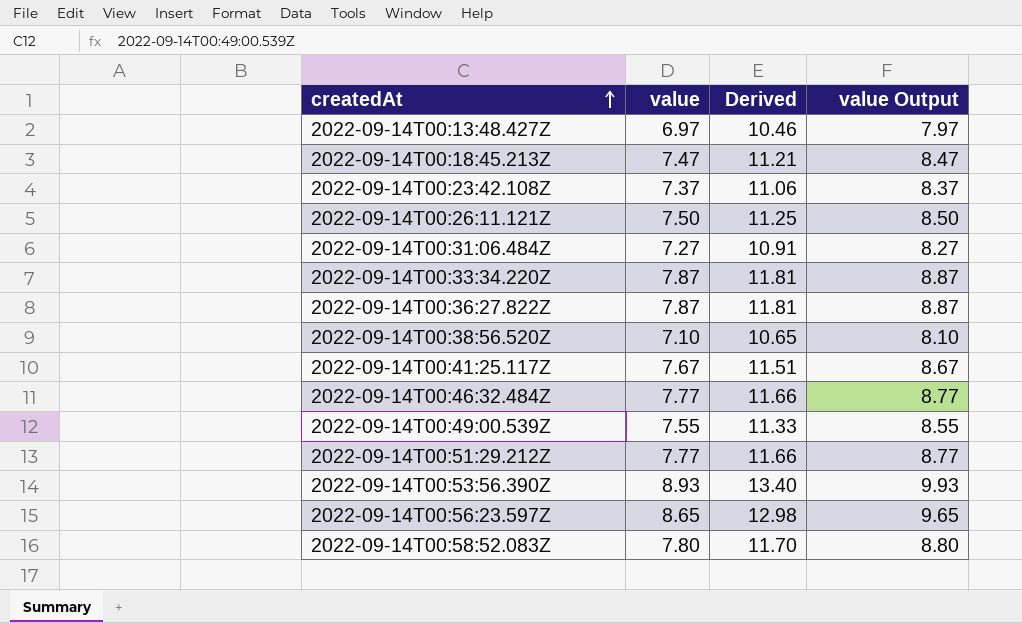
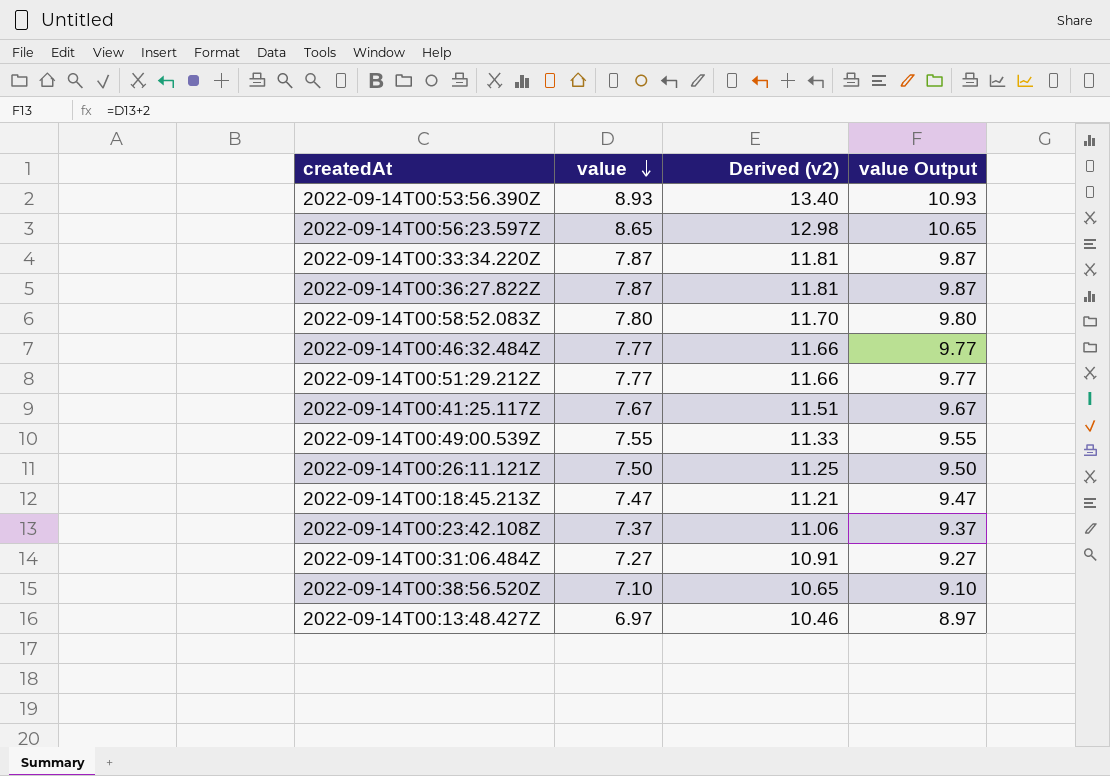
row order: createdAt ascending -> value descending
column name: Derived -> Derived (v2)
column value Output | formula: [value] + 1 -> [value] + 2

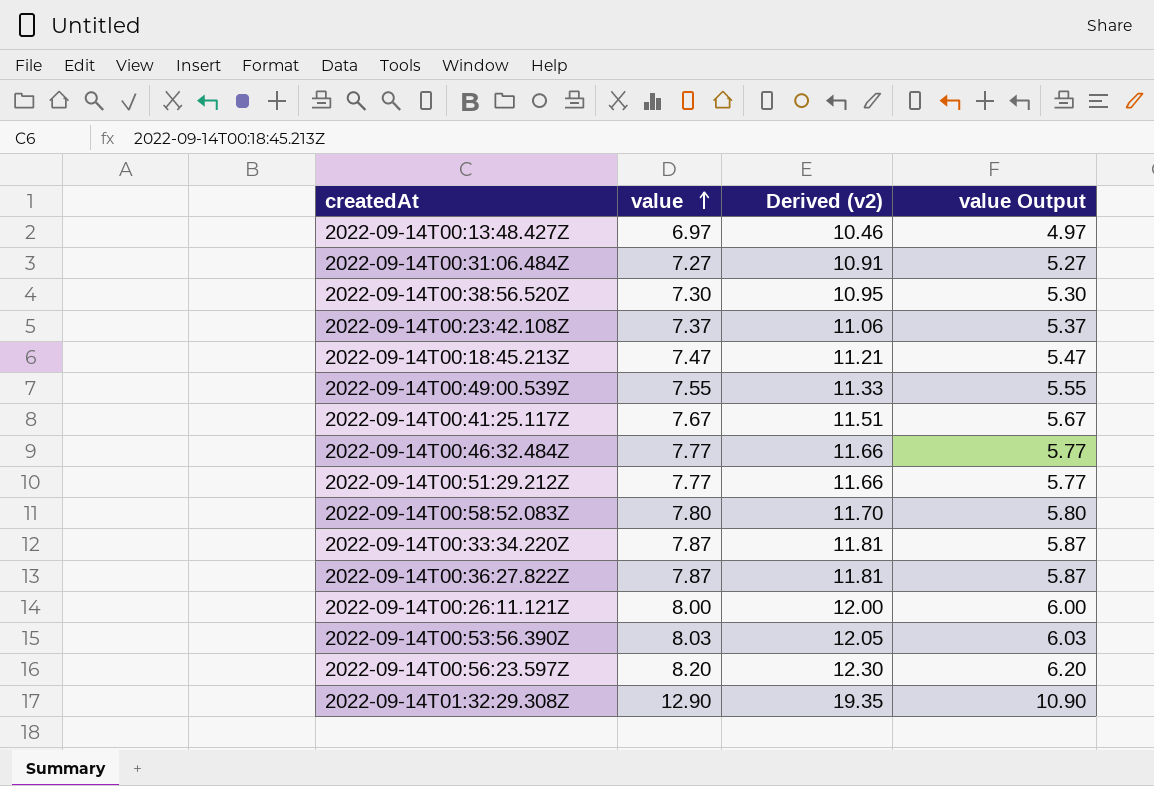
row order: value descending -> value ascending
column value Output | formula: [value] + 2 -> [value] - 2
2022-09-14T00:38:56.520Z | value: 7.10 -> 7.30
2022-09-14T00:38:56.520Z | Derived (v2): 10.65 -> 10.95
2022-09-14T00:26:11.121Z | value: 7.50 -> 8.00
2022-09-14T00:26:11.121Z | Derived (v2): 11.25 -> 12.00
2022-09-14T00:53:56.390Z | value: 8.93 -> 8.03
2022-09-14T00:53:56.390Z | Derived (v2): 13.40 -> 12.05
2022-09-14T00:56:23.597Z | value: 8.65 -> 8.20
2022-09-14T00:56:23.597Z | Derived (v2): 12.98 -> 12.30
row 2022-09-14T01:32:29.308Z: none -> 12.90 | 19.35 | 10.90

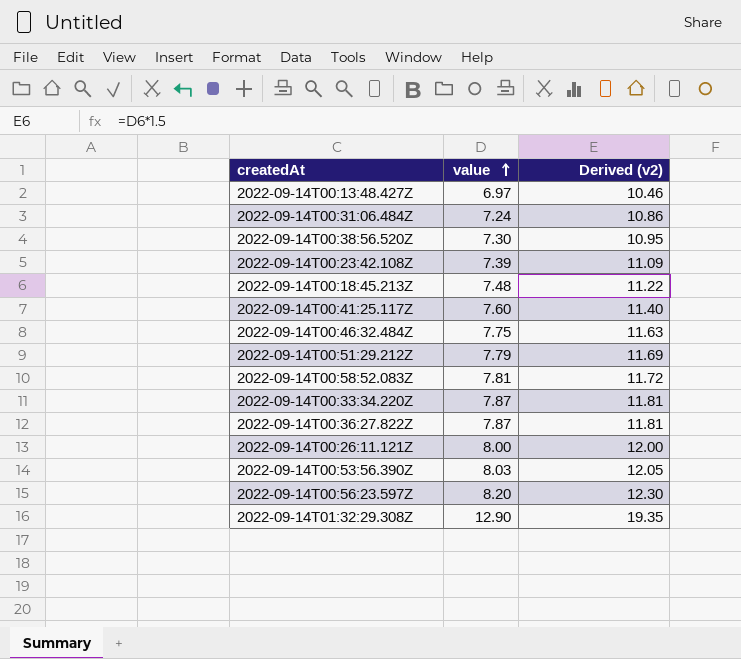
column value Output | formula: [value] - 2 -> none
row 2022-09-14T00:49:00.539Z: 7.55 | 11.33 | 5.55 -> none
2022-09-14T00:31:06.484Z | value: 7.27 -> 7.24
2022-09-14T00:31:06.484Z | Derived (v2): 10.91 -> 10.86
2022-09-14T00:23:42.108Z | value: 7.37 -> 7.39
2022-09-14T00:23:42.108Z | Derived (v2): 11.06 -> 11.09
2022-09-14T00:18:45.213Z | value: 7.47 -> 7.48
2022-09-14T00:18:45.213Z | Derived (v2): 11.21 -> 11.22
2022-09-14T00:41:25.117Z | value: 7.67 -> 7.60
2022-09-14T00:41:25.117Z | Derived (v2): 11.51 -> 11.40
2022-09-14T00:46:32.484Z | value: 7.77 -> 7.75
2022-09-14T00:46:32.484Z | Derived (v2): 11.66 -> 11.63
2022-09-14T00:51:29.212Z | value: 7.77 -> 7.79
2022-09-14T00:51:29.212Z | Derived (v2): 11.66 -> 11.69
2022-09-14T00:58:52.083Z | value: 7.80 -> 7.81
2022-09-14T00:58:52.083Z | Derived (v2): 11.70 -> 11.72

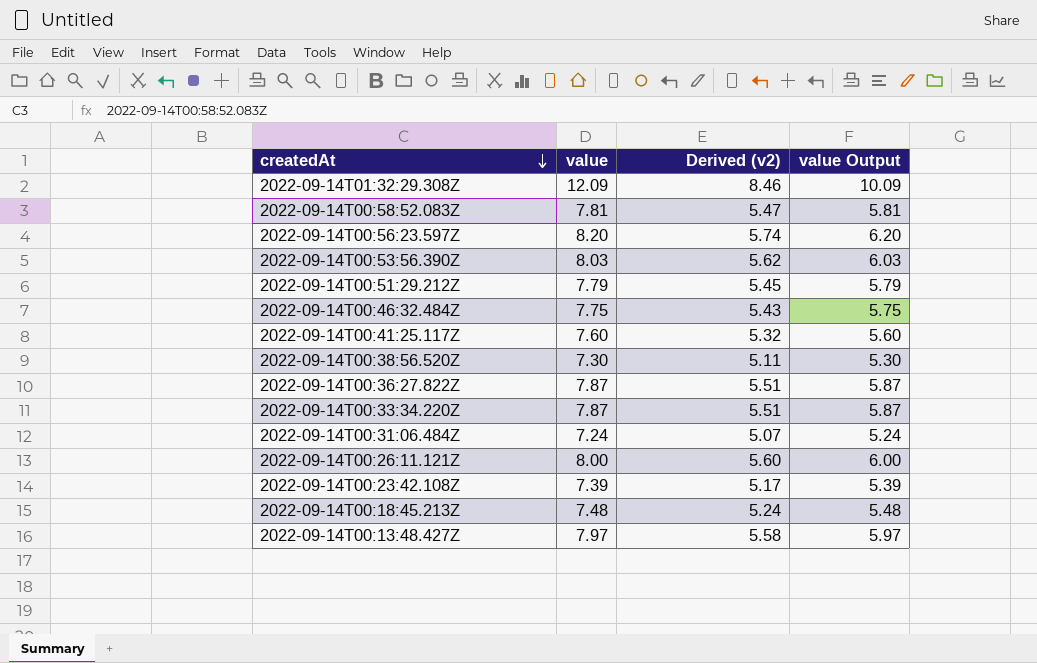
row order: value ascending -> createdAt descending
column Derived (v2) | formula: [value] * 1.5 -> [value] * 0.7
column value Output | formula: none -> [value] - 2
2022-09-14T01:32:29.308Z | value: 12.90 -> 12.09
2022-09-14T00:13:48.427Z | value: 6.97 -> 7.97

